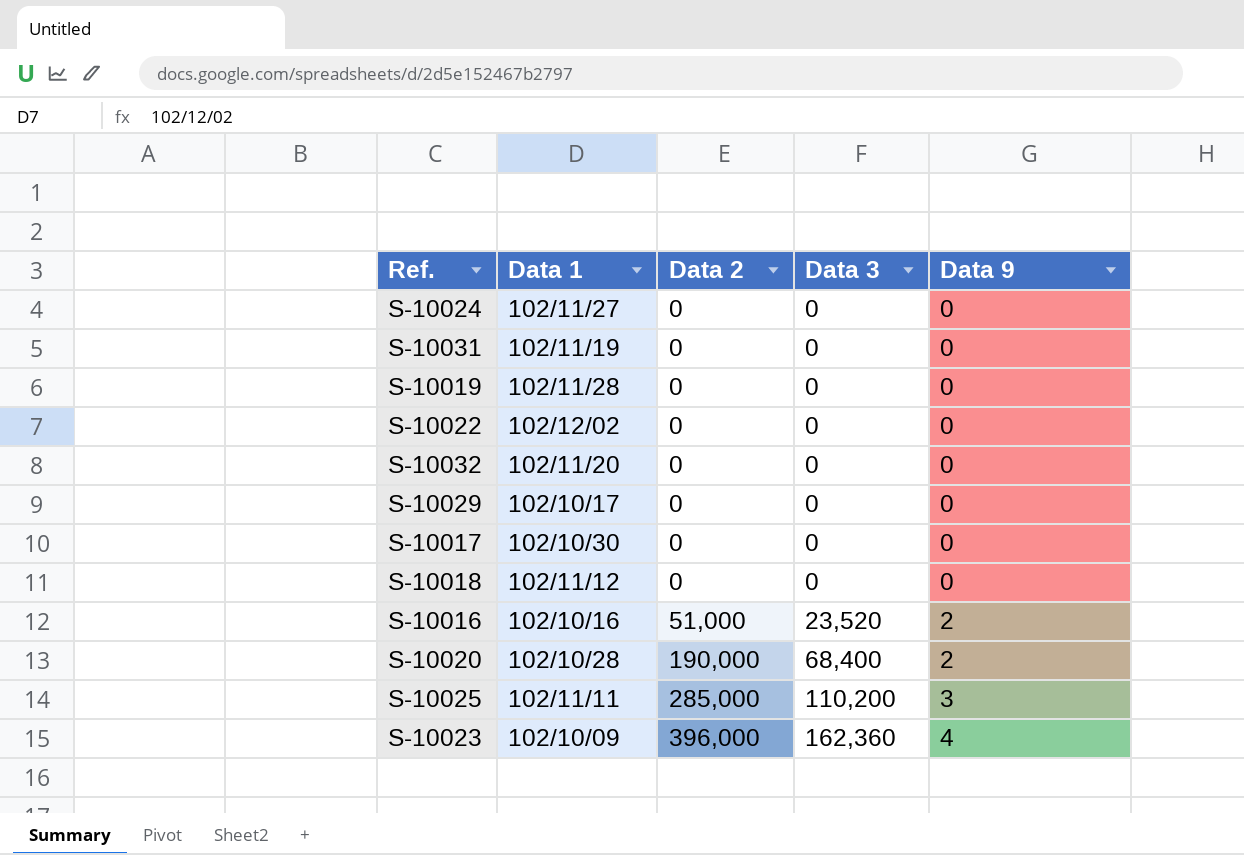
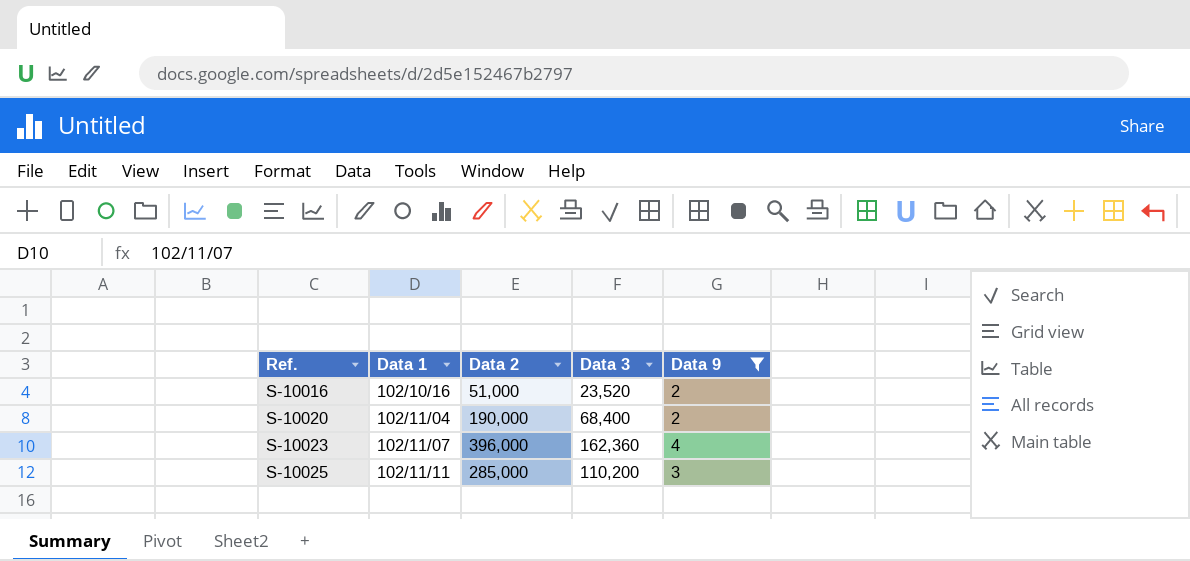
filter: none -> Data 9 != 0
row order: Data 2 ascending -> Ref. ascending
S-10020 | Data 1: 102/10/28 -> 102/11/04
S-10023 | Data 1: 102/10/09 -> 102/11/07

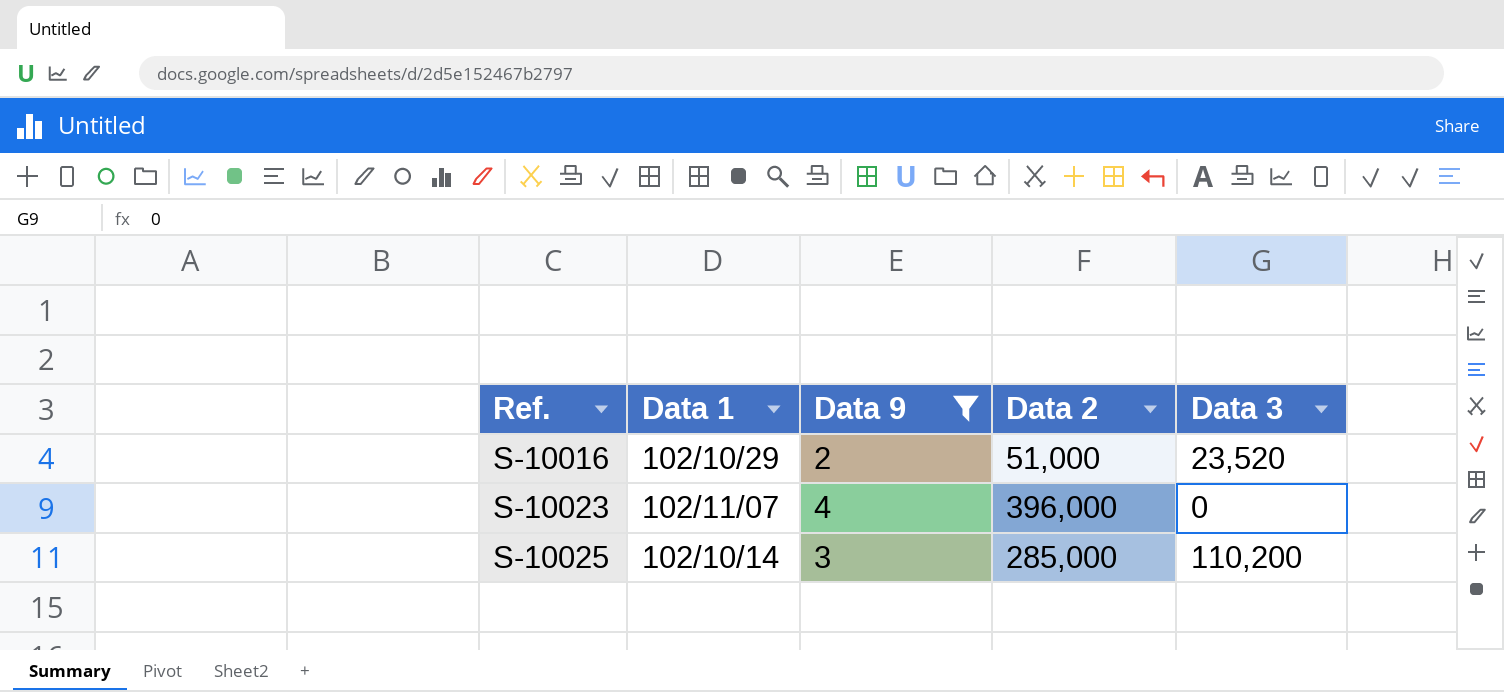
column Data 9 | position: 5 -> 3
row S-10020: 102/11/04 | 190,000 | 68,400 | 2 -> none
S-10016 | Data 1: 102/10/16 -> 102/10/29
S-10023 | Data 3: 162,360 -> 0
S-10025 | Data 1: 102/11/11 -> 102/10/14

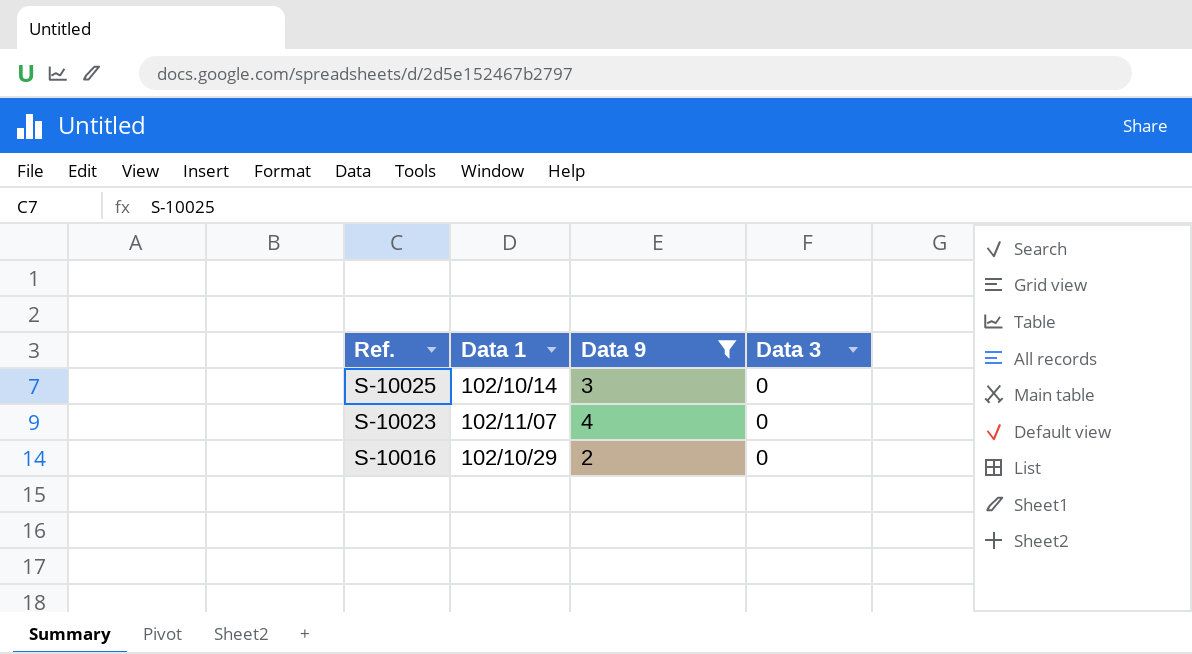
row order: Ref. ascending -> Ref. descending
column Data 2 | position: 4 -> none
S-10025 | Data 3: 110,200 -> 0
S-10016 | Data 3: 23,520 -> 0

